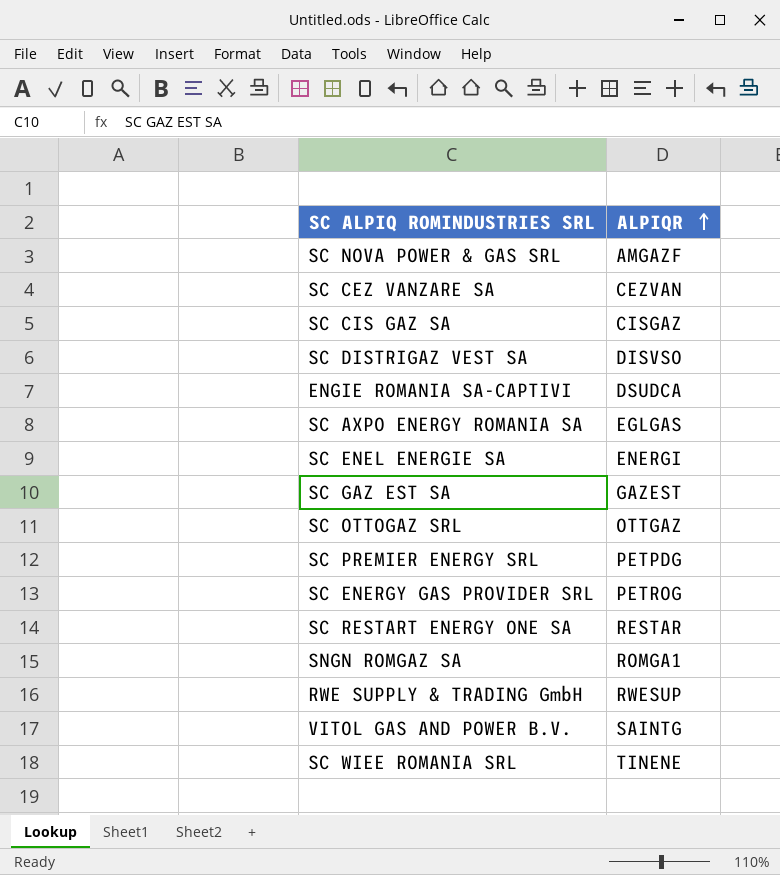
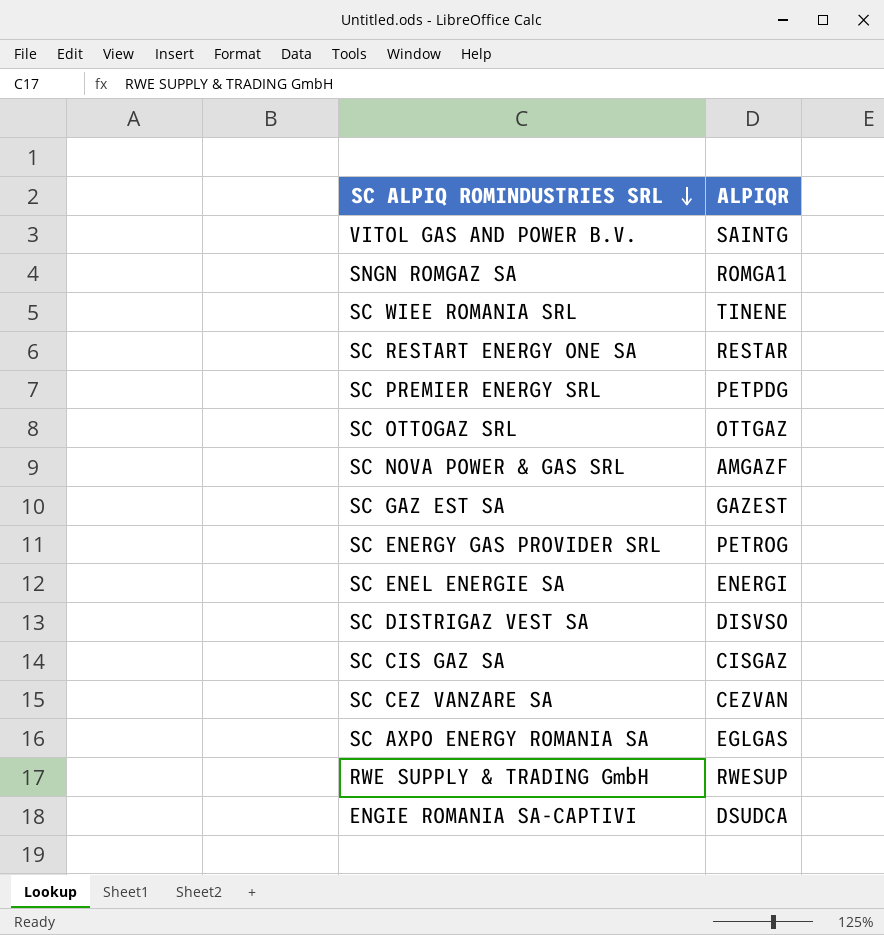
row order: ALPIQR ascending -> SC ALPIQ ROMINDUSTRIES SRL descending

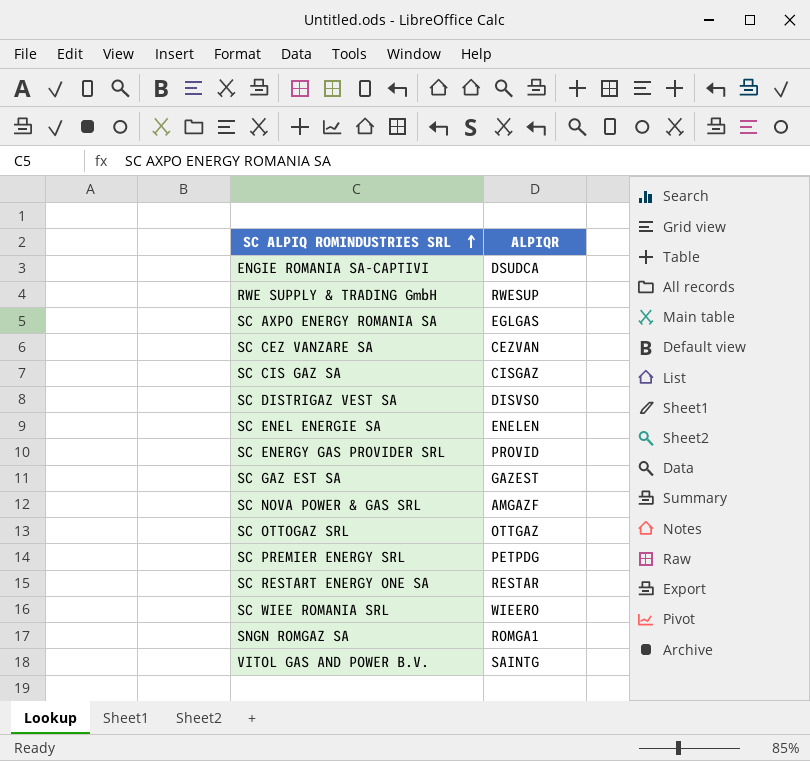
row order: SC ALPIQ ROMINDUSTRIES SRL descending -> SC ALPIQ ROMINDUSTRIES SRL ascending
SC ENEL ENERGIE SA | ALPIQR: ENERGI -> ENELEN
SC ENERGY GAS PROVIDER SRL | ALPIQR: PETROG -> PROVID
SC WIEE ROMANIA SRL | ALPIQR: TINENE -> WIEERO

